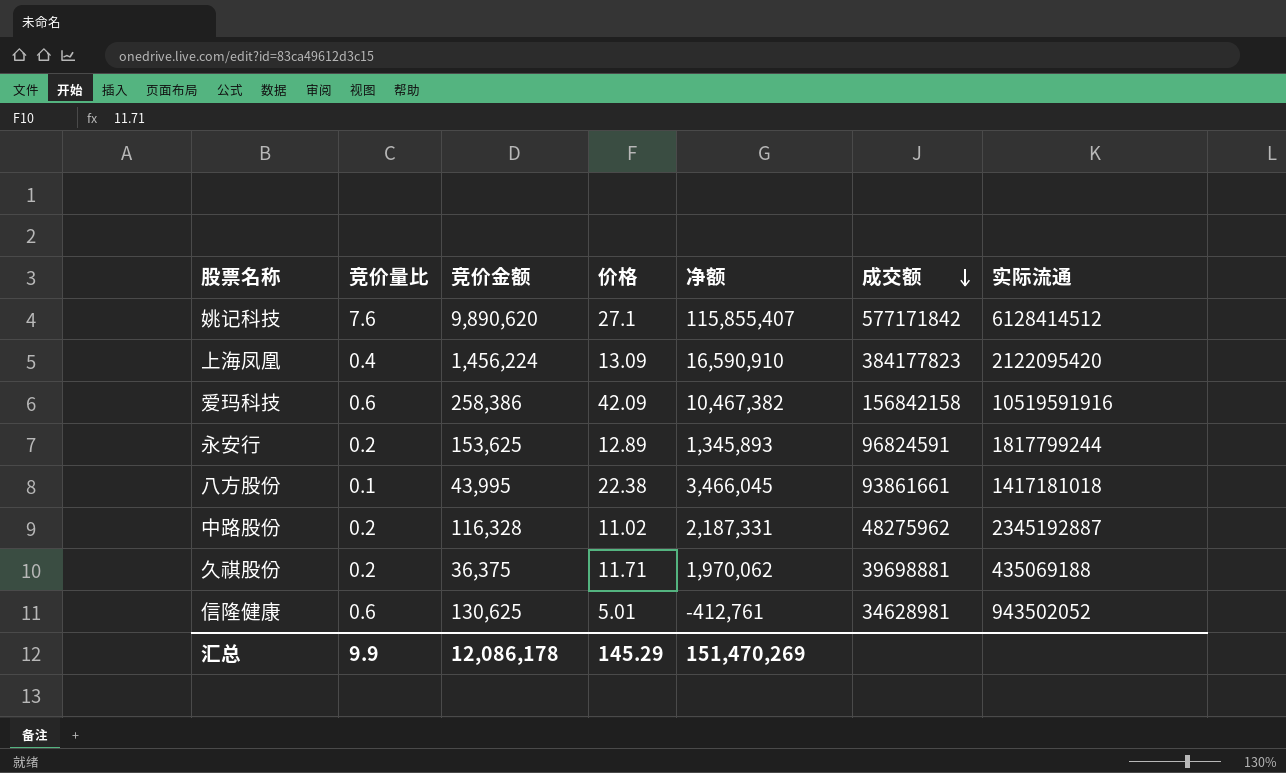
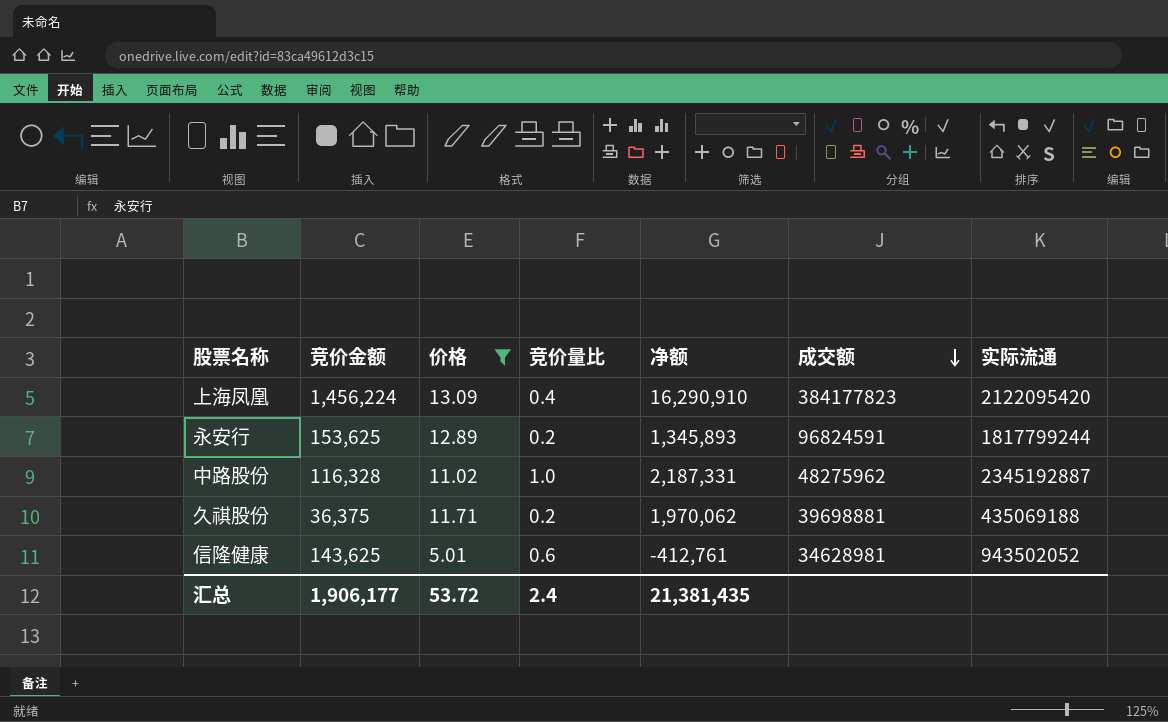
filter: none -> 价格 <= 13.09
column 竞价量比 | position: 2 -> 4
上海凤凰 | 净额: 16,590,910 -> 16,290,910
中路股份 | 竞价量比: 0.2 -> 1.0
信隆健康 | 竞价金额: 130,625 -> 143,625
汇总 | 竞价金额: 12,086,178 -> 1,906,177
汇总 | 价格: 145.29 -> 53.72
汇总 | 竞价量比: 9.9 -> 2.4
汇总 | 净额: 151,470,269 -> 21,381,435

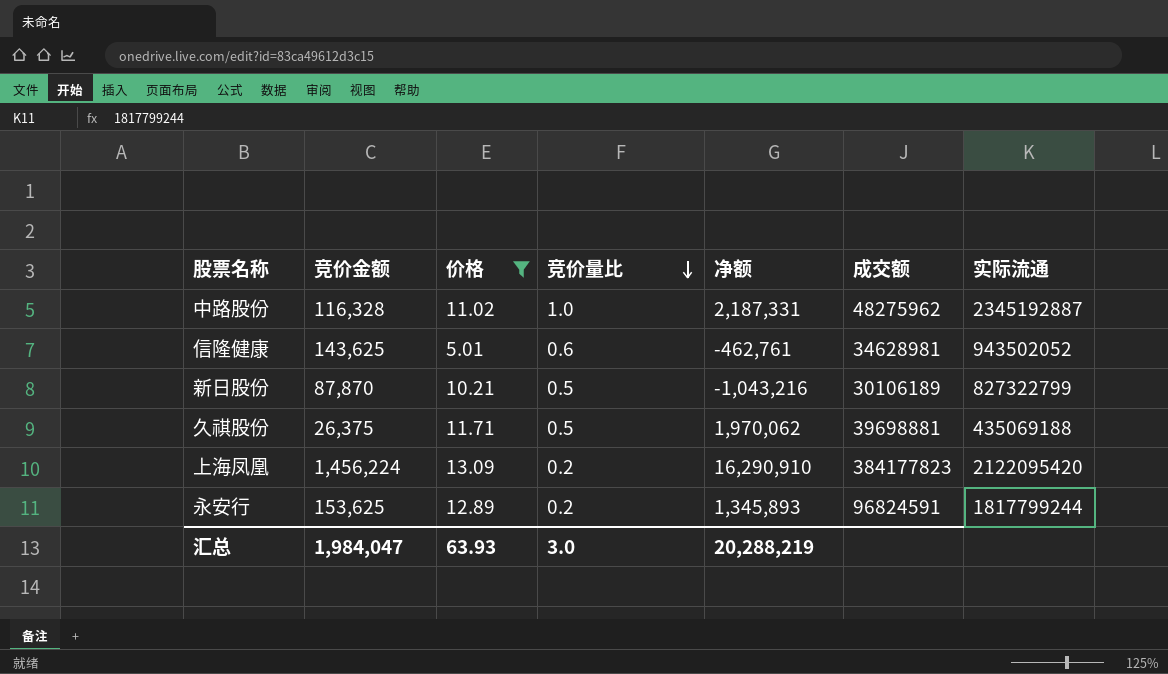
row order: 成交额 descending -> 竞价量比 descending
信隆健康 | 净额: -412,761 -> -462,761
row 新日股份: none -> 87,870 | 10.21 | 0.5 | -1,043,216 | 30106189 | 827322799
久祺股份 | 竞价金额: 36,375 -> 26,375
久祺股份 | 竞价量比: 0.2 -> 0.5
上海凤凰 | 竞价量比: 0.4 -> 0.2
汇总 | 竞价金额: 1,906,177 -> 1,984,047
汇总 | 价格: 53.72 -> 63.93
汇总 | 竞价量比: 2.4 -> 3.0
汇总 | 净额: 21,381,435 -> 20,288,219

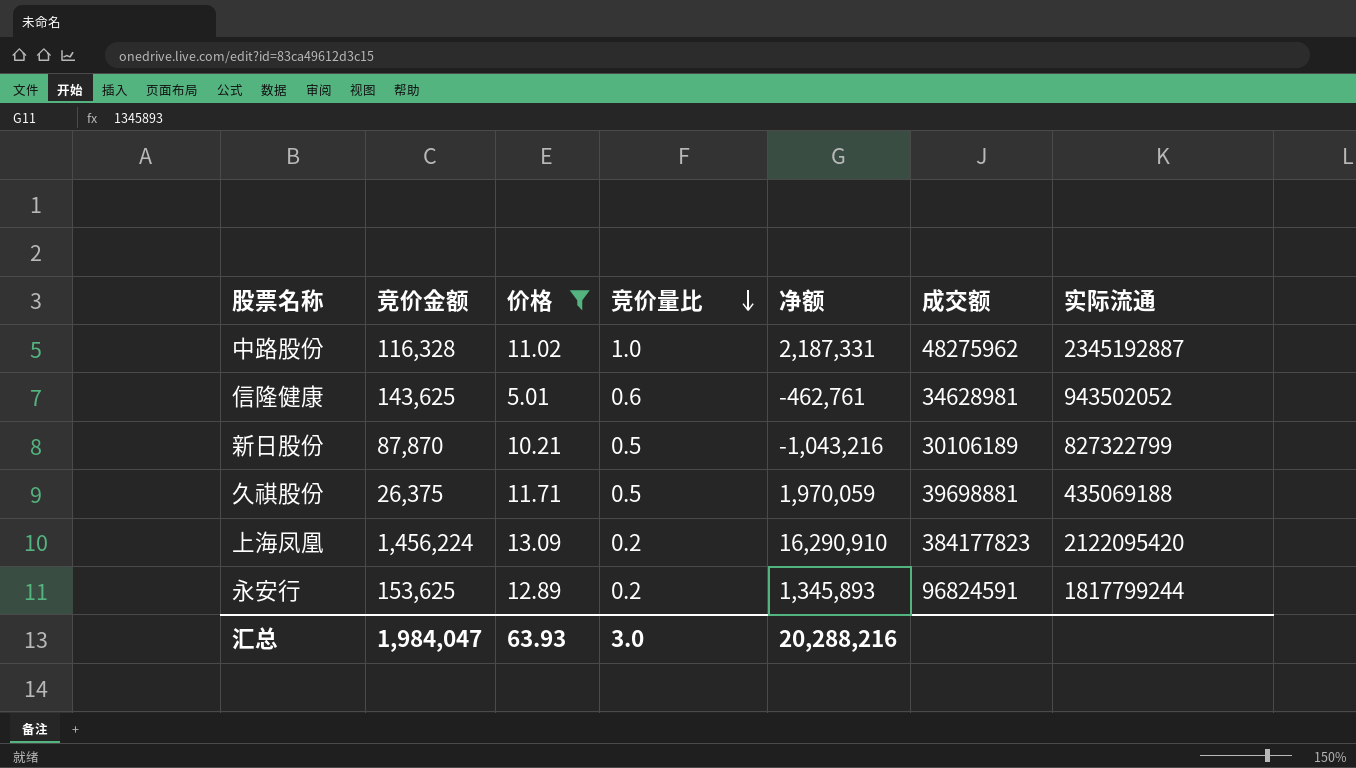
久祺股份 | 净额: 1,970,062 -> 1,970,059
汇总 | 净额: 20,288,219 -> 20,288,216

